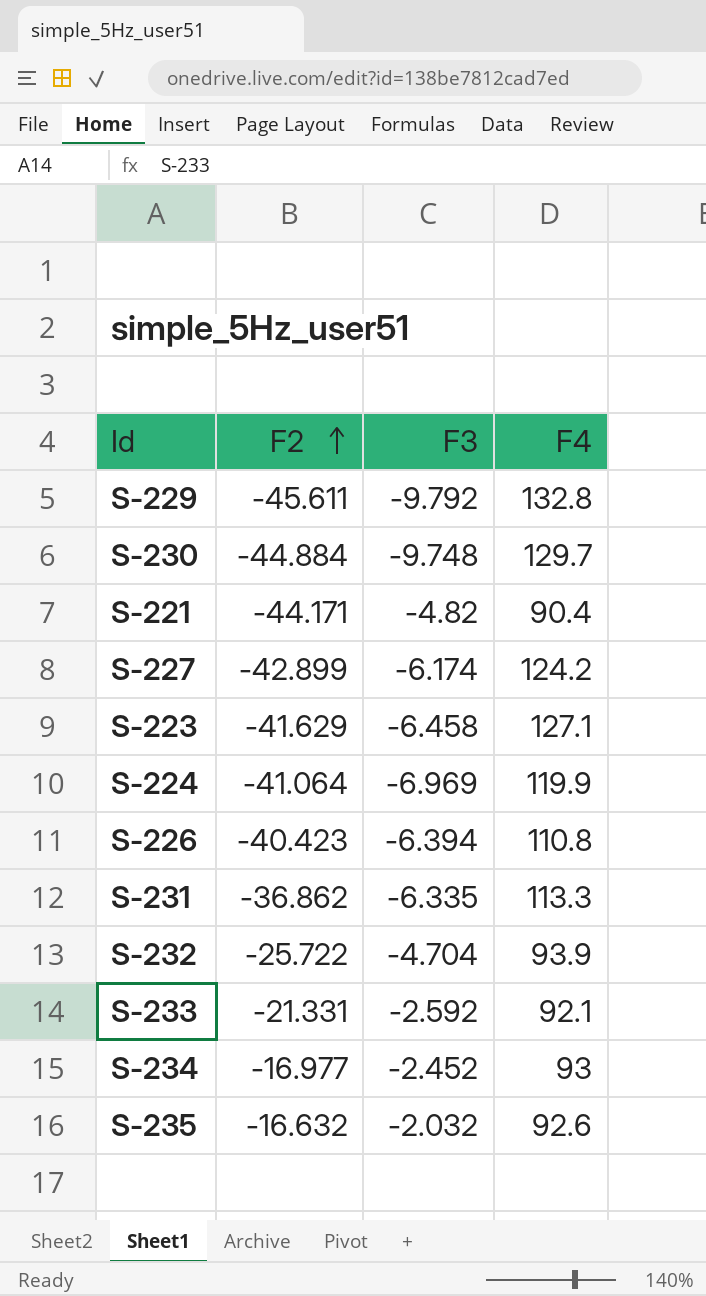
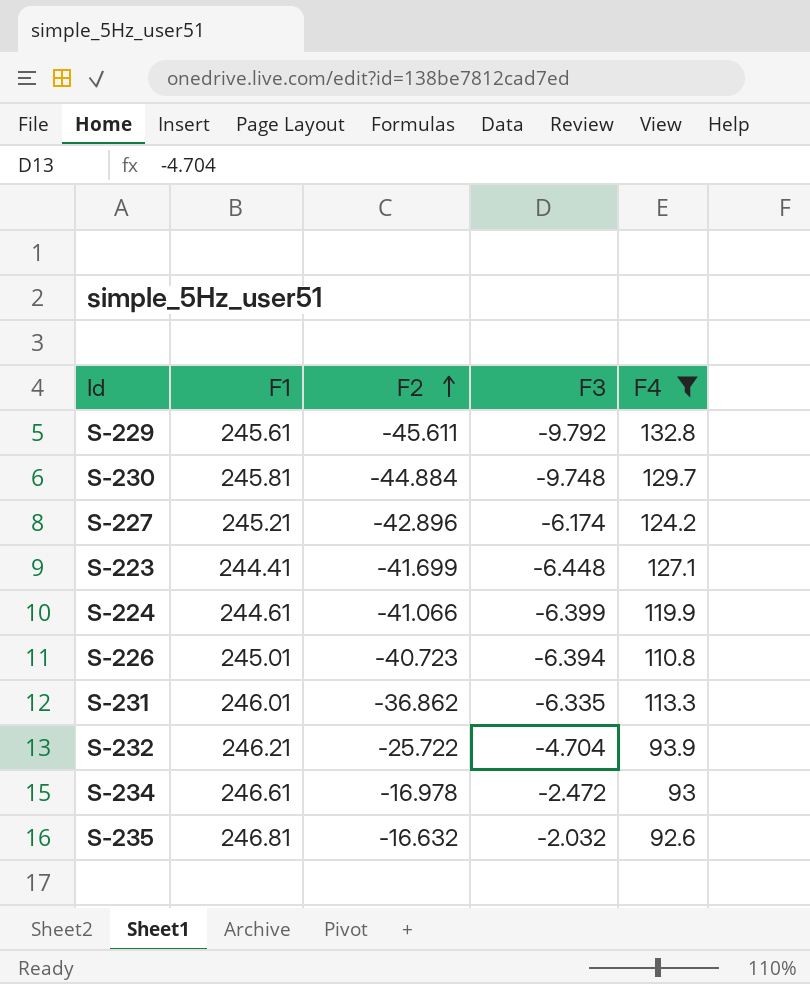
filter: none -> F4 >= 92.6
column F1 | position: none -> 2
S-227 | F2: -42.899 -> -42.896
S-223 | F2: -41.629 -> -41.699
S-223 | F3: -6.458 -> -6.448
S-224 | F2: -41.064 -> -41.066
S-224 | F3: -6.969 -> -6.399
S-226 | F2: -40.423 -> -40.723
S-234 | F2: -16.977 -> -16.978
S-234 | F3: -2.452 -> -2.472

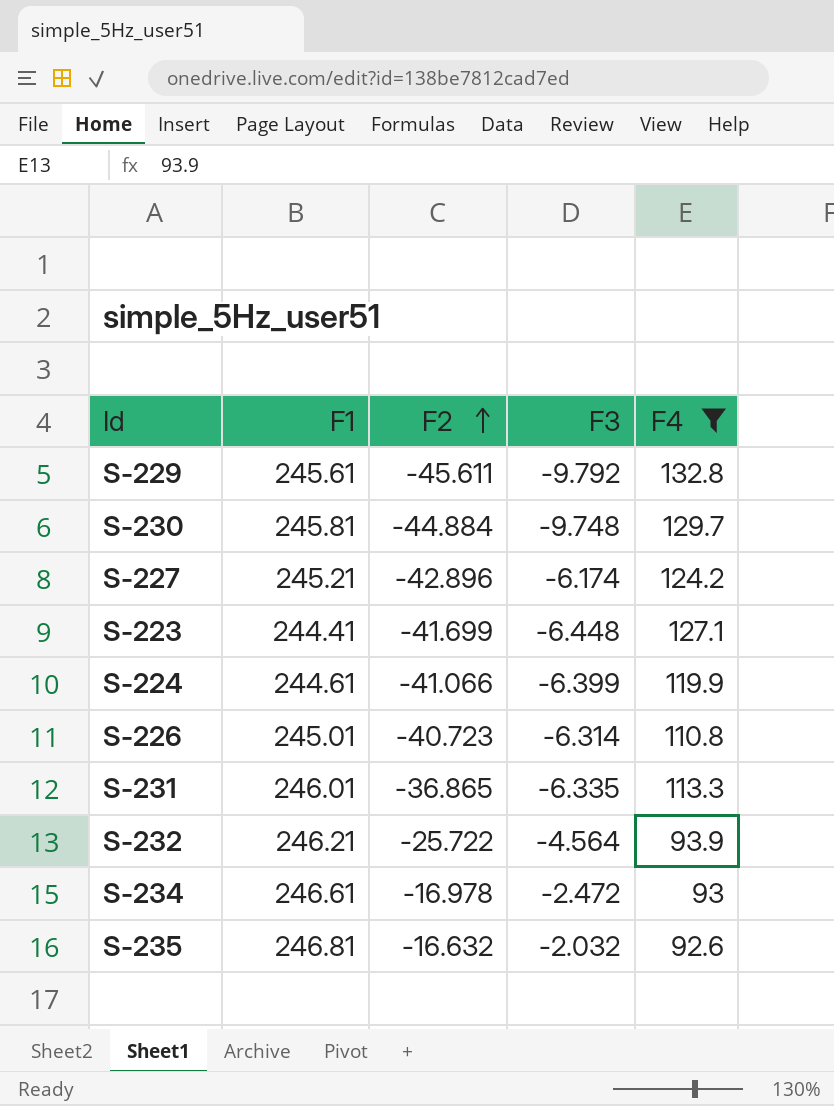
S-226 | F3: -6.394 -> -6.314
S-231 | F2: -36.862 -> -36.865
S-232 | F3: -4.704 -> -4.564

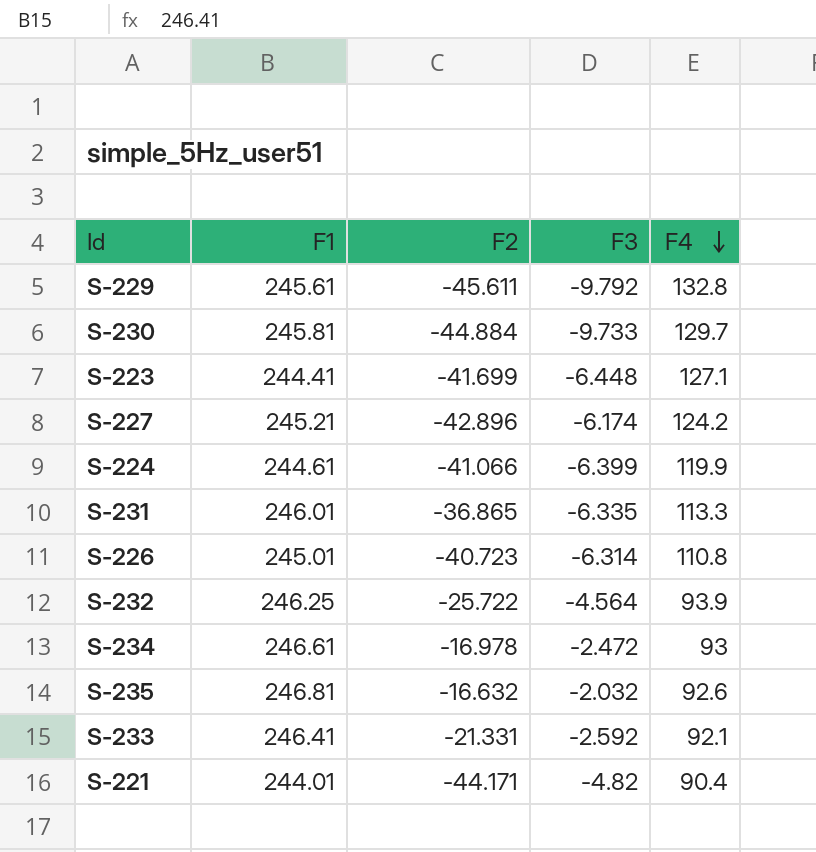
filter: F4 >= 92.6 -> none
row order: F2 ascending -> F4 descending
S-230 | F3: -9.748 -> -9.733
S-232 | F1: 246.21 -> 246.25

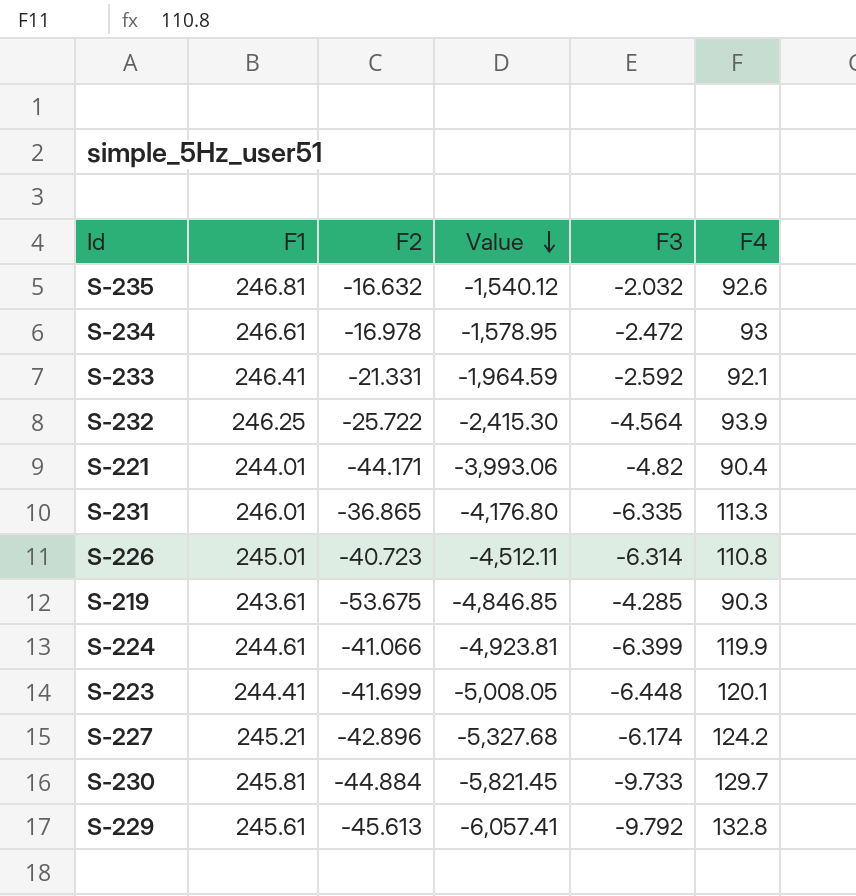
row order: F4 descending -> Value descending
column Value | formula: none -> [F2] * [F4]
row S-219: none -> 243.61 | -53.675 | -4,846.85 | -4.285 | 90.3
S-223 | F4: 127.1 -> 120.1
S-229 | F2: -45.611 -> -45.613

